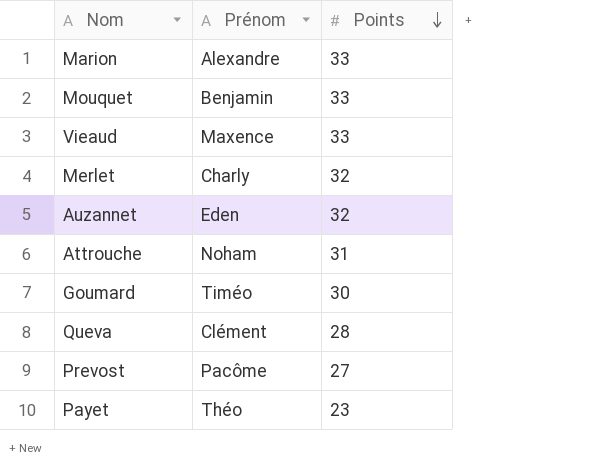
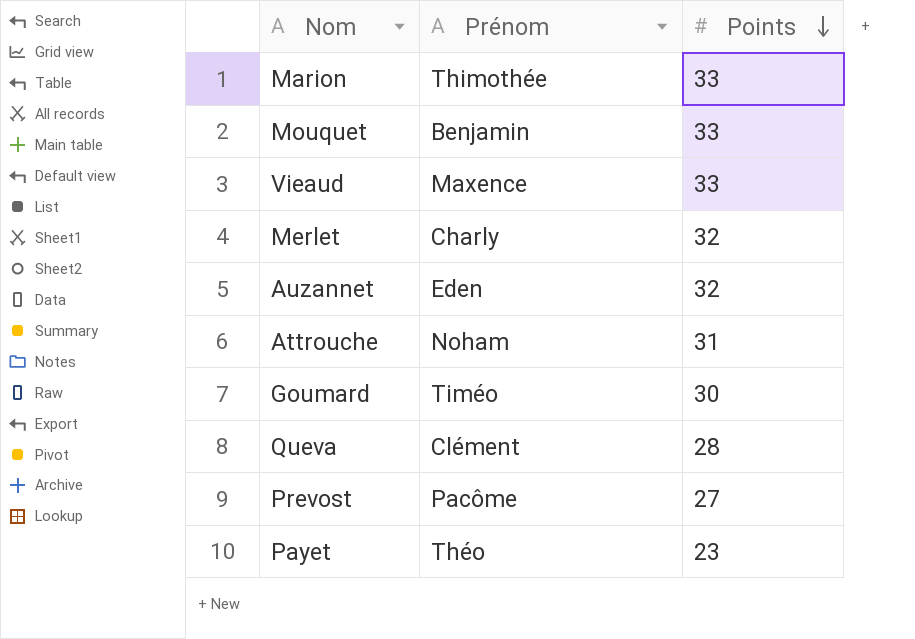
Marion | Prénom: Alexandre -> Thimothée

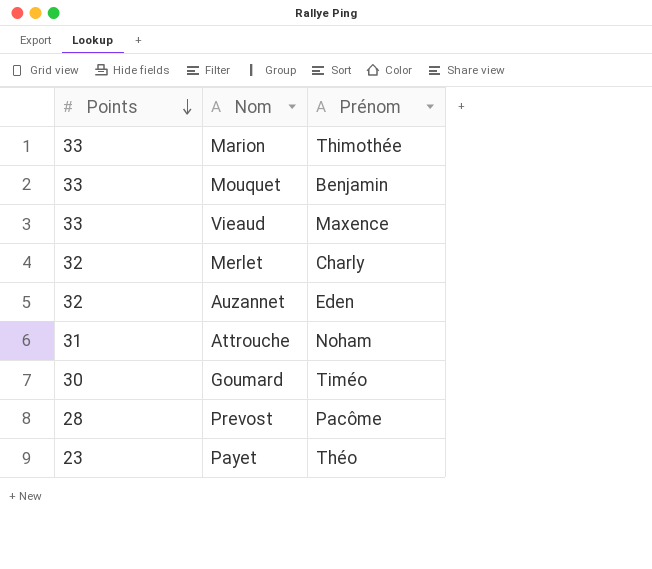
column Points | position: 3 -> 1
row Queva: Clément | 28 -> none
Prevost | Points: 27 -> 28

